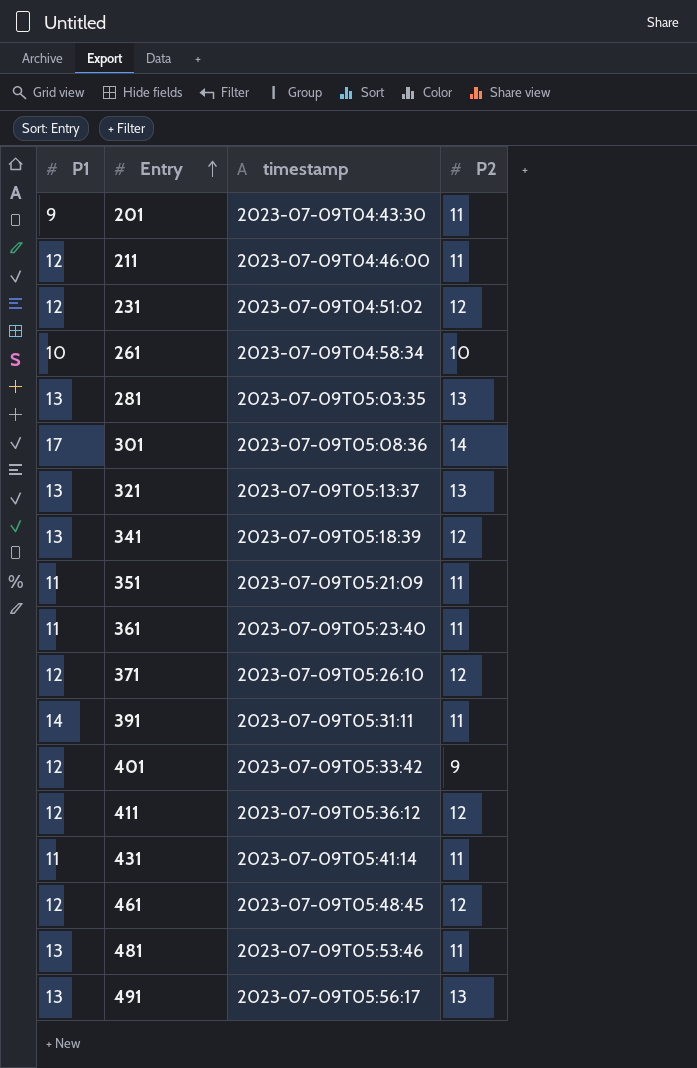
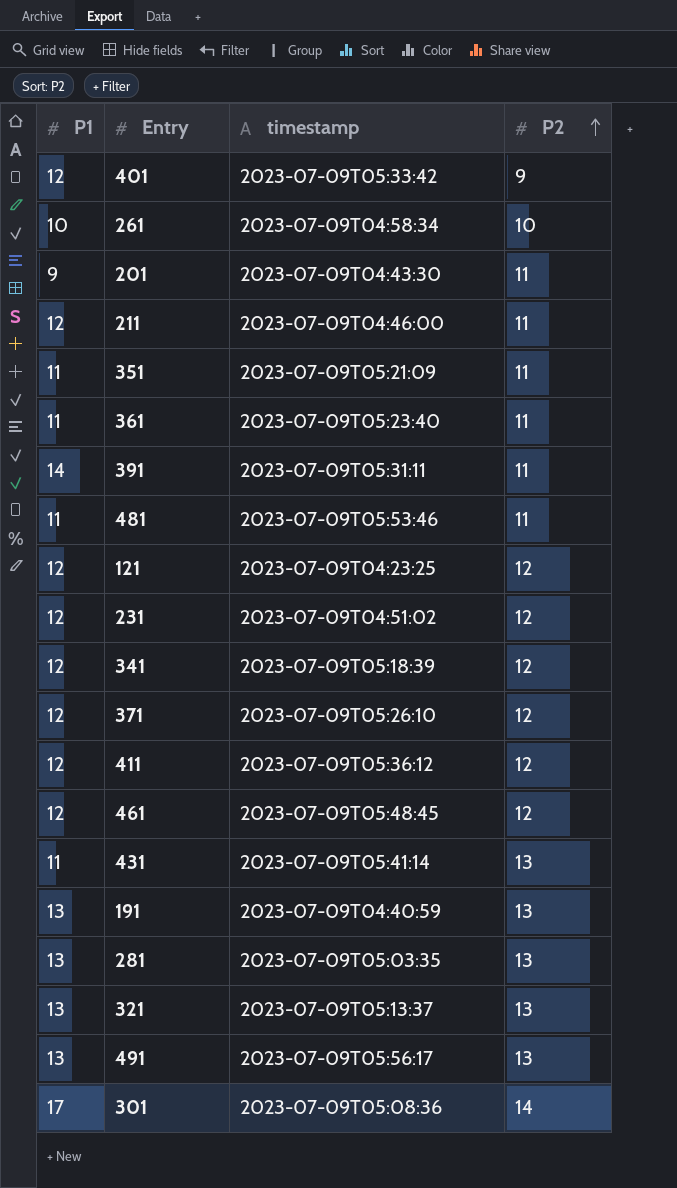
row order: Entry ascending -> P2 ascending
481 | P1: 13 -> 11
row 121: none -> 12 | 2023-07-09T04:23:25 | 12
341 | P1: 13 -> 12
431 | P2: 11 -> 13
row 191: none -> 13 | 2023-07-09T04:40:59 | 13

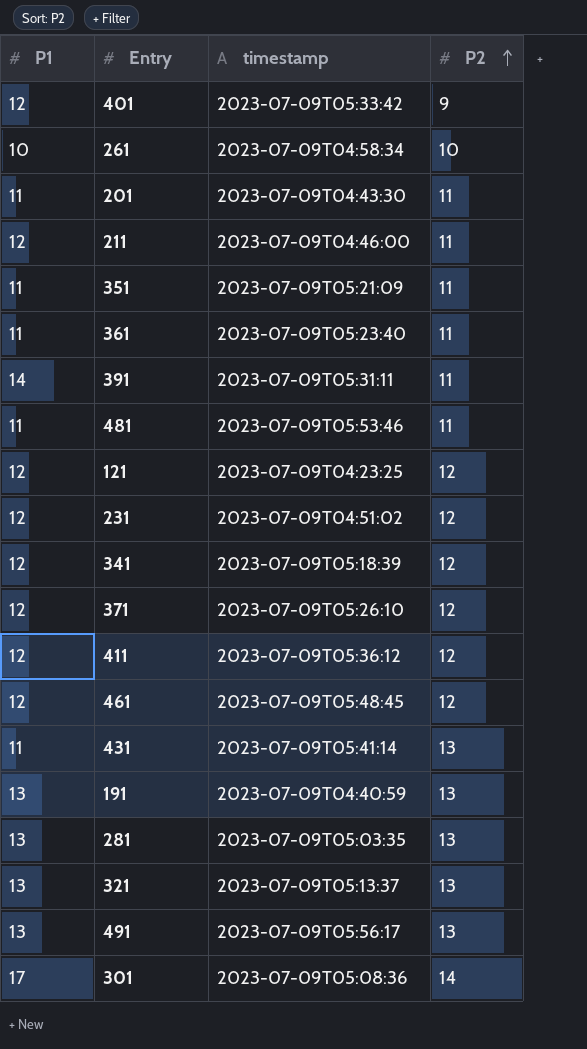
201 | P1: 9 -> 11

